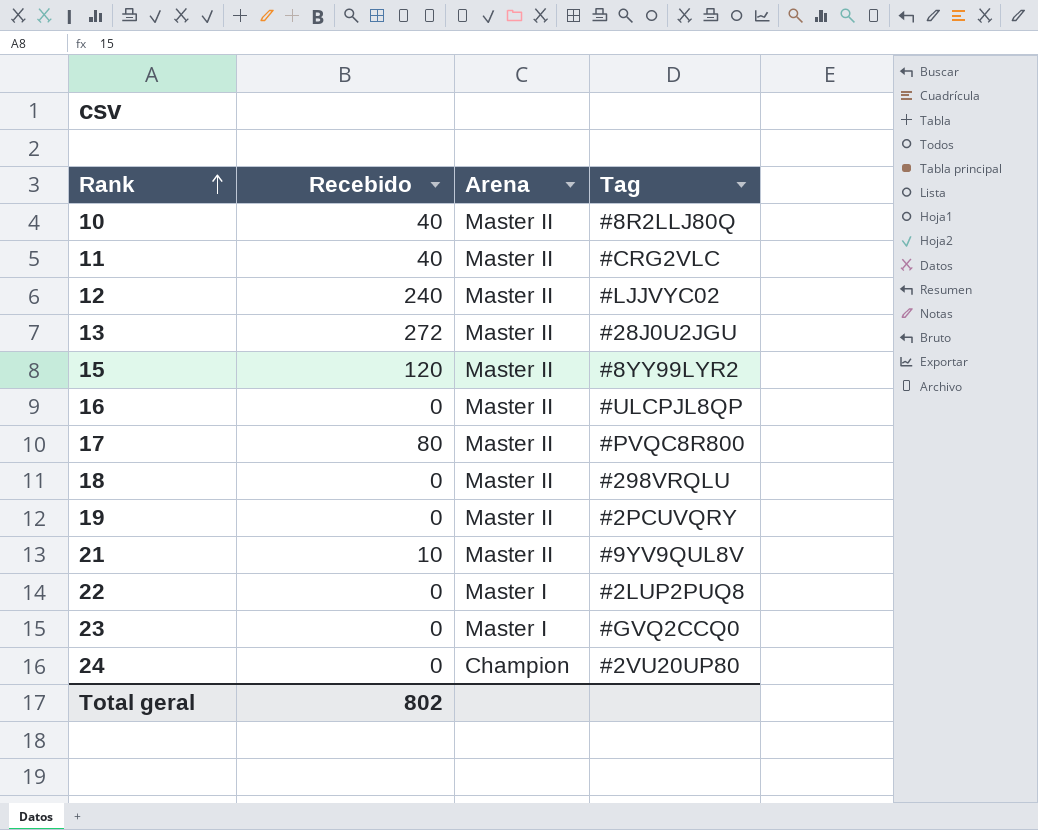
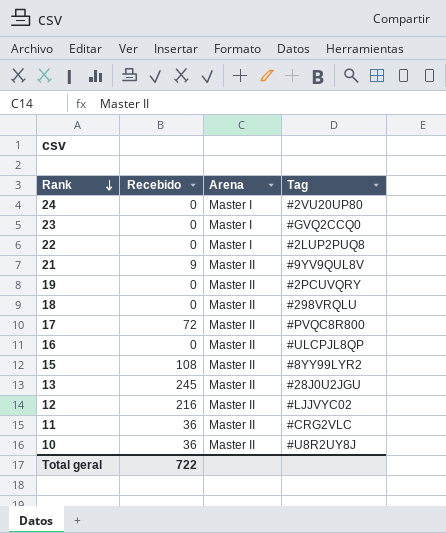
row order: Rank ascending -> Rank descending
24 | Arena: Champion -> Master I
21 | Recebido: 10 -> 9
17 | Recebido: 80 -> 72
15 | Recebido: 120 -> 108
13 | Recebido: 272 -> 245
12 | Recebido: 240 -> 216
11 | Recebido: 40 -> 36
10 | Recebido: 40 -> 36
10 | Tag: #8R2LLJ80Q -> #U8R2UY8J
Total geral | Recebido: 802 -> 722

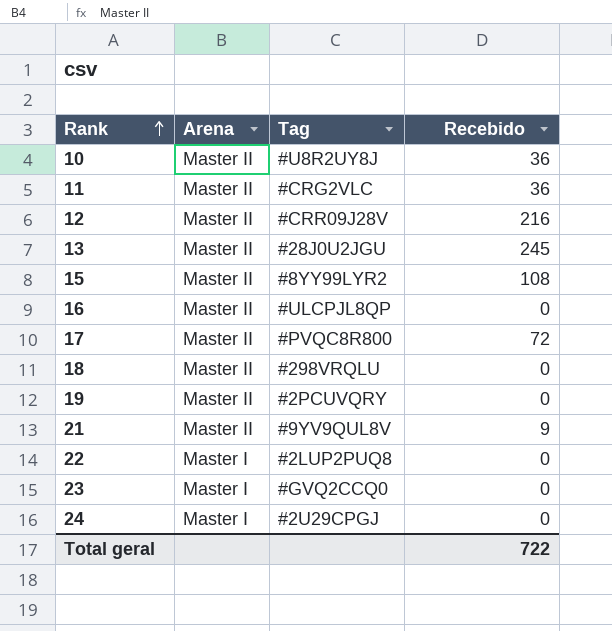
row order: Rank descending -> Rank ascending
column Recebido | position: 2 -> 4
12 | Tag: #LJJVYC02 -> #CRR09J28V
24 | Tag: #2VU20UP80 -> #2U29CPGJ

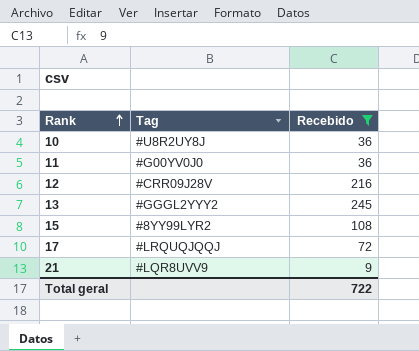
filter: none -> Recebido != 0
column Arena | position: 2 -> none
11 | Tag: #CRG2VLC -> #G00YV0J0
13 | Tag: #28J0U2JGU -> #GGGL2YYY2
17 | Tag: #PVQC8R800 -> #LRQUQJQQJ
21 | Tag: #9YV9QUL8V -> #LQR8UVV9

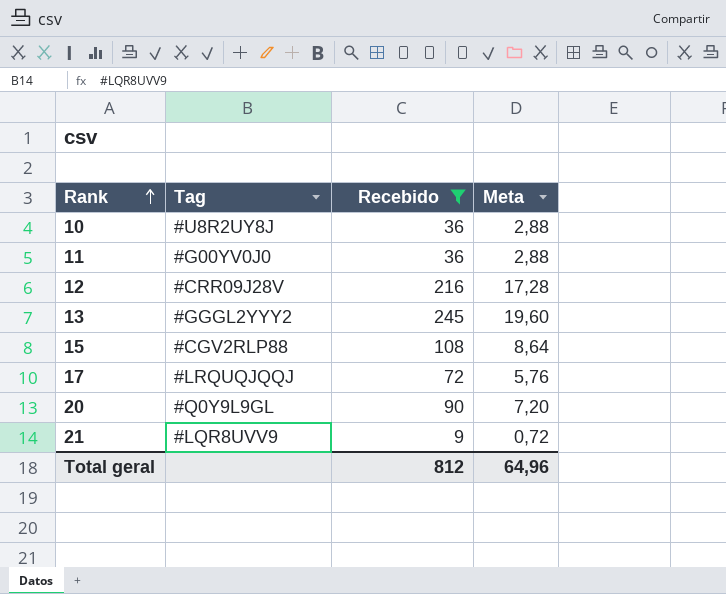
column Meta | formula: none -> [Recebido] * 0,08
15 | Tag: #8YY99LYR2 -> #CGV2RLP88
row 20: none -> #Q0Y9L9GL | 90 | 7,20
Total geral | Recebido: 722 -> 812

